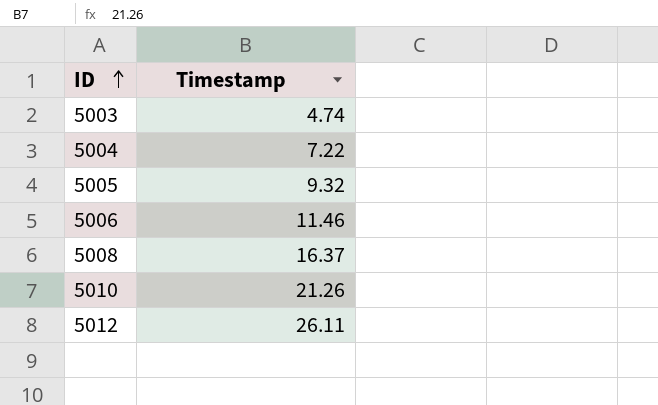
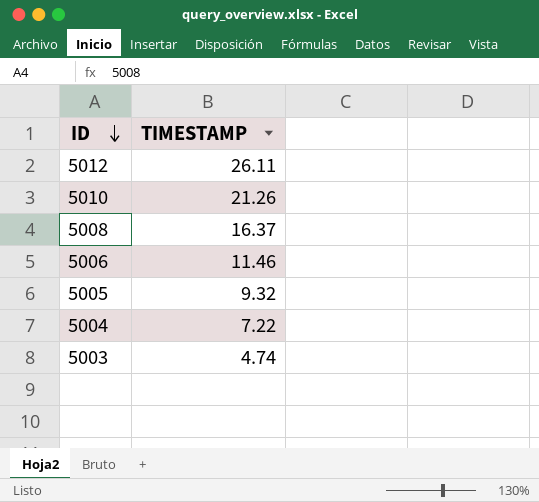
row order: ID ascending -> ID descending
column name: Timestamp -> TIMESTAMP

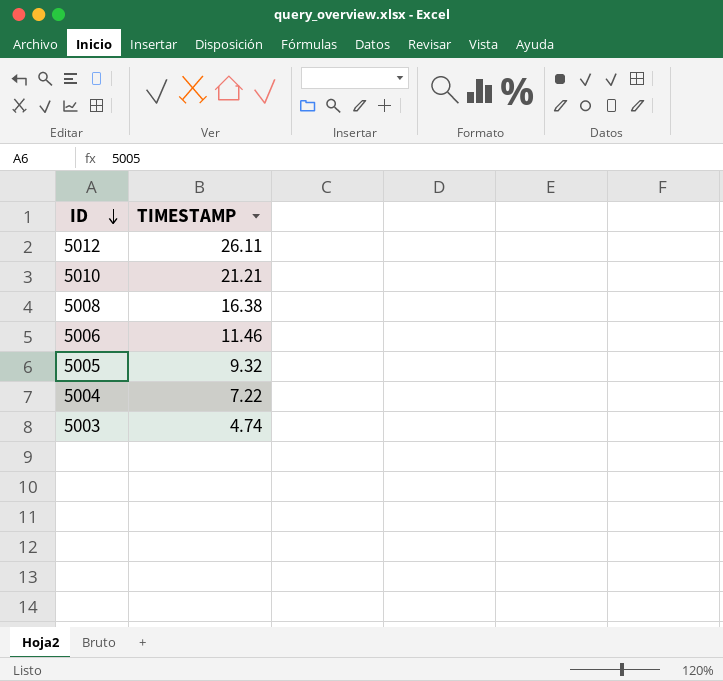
5010 | TIMESTAMP: 21.26 -> 21.21
5008 | TIMESTAMP: 16.37 -> 16.38

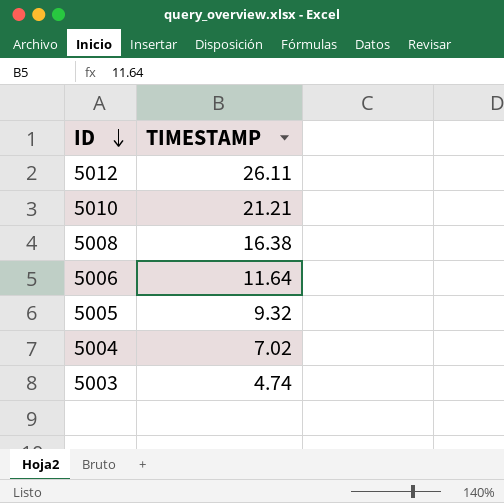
5006 | TIMESTAMP: 11.46 -> 11.64
5004 | TIMESTAMP: 7.22 -> 7.02

